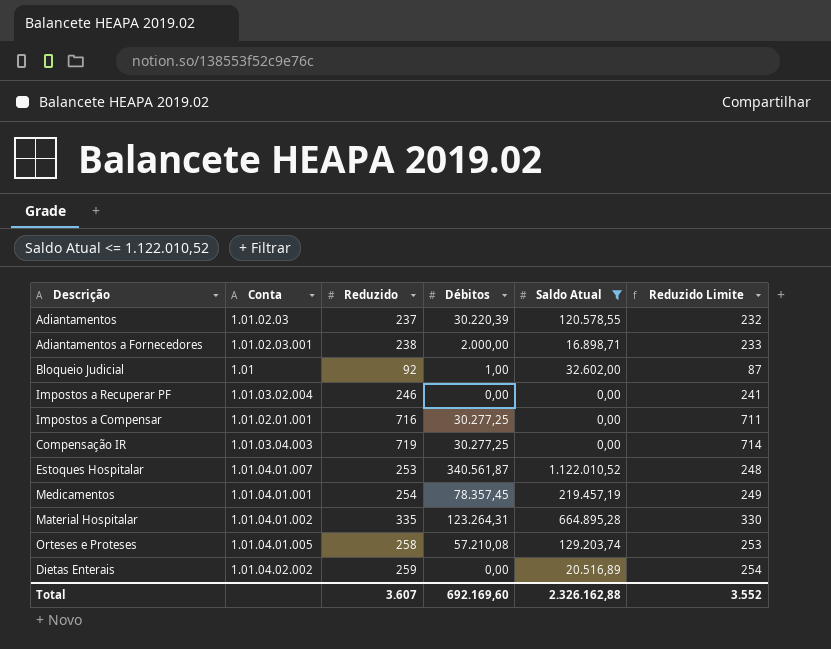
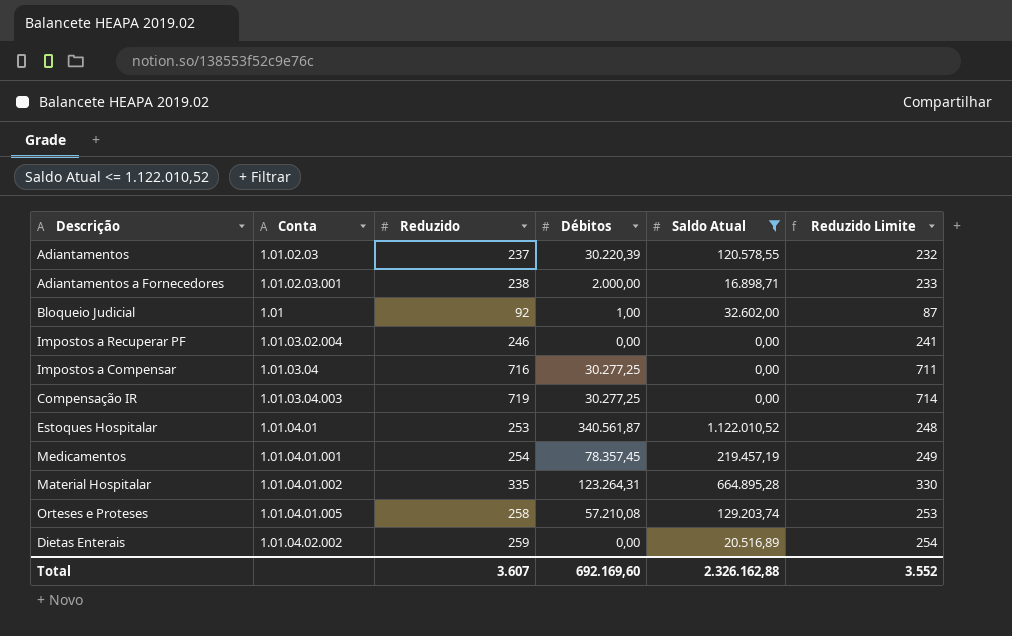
Impostos a Compensar | Conta: 1.01.02.01.001 -> 1.01.03.04
Estoques Hospitalar | Conta: 1.01.04.01.007 -> 1.01.04.01

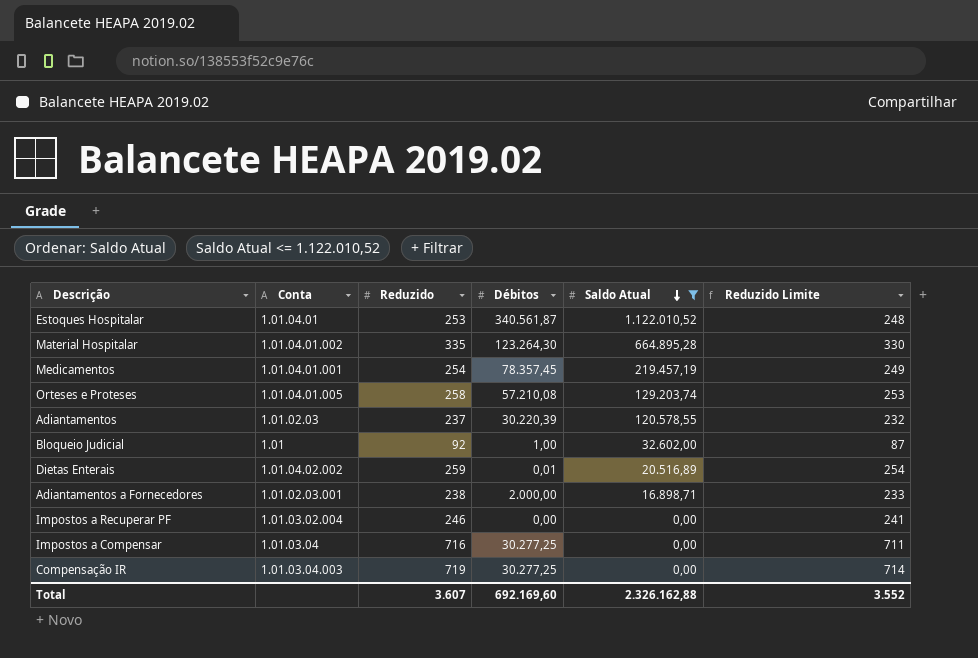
row order: none -> Saldo Atual descending
Material Hospitalar | Débitos: 123.264,31 -> 123.264,30
Dietas Enterais | Débitos: 0,00 -> 0,01

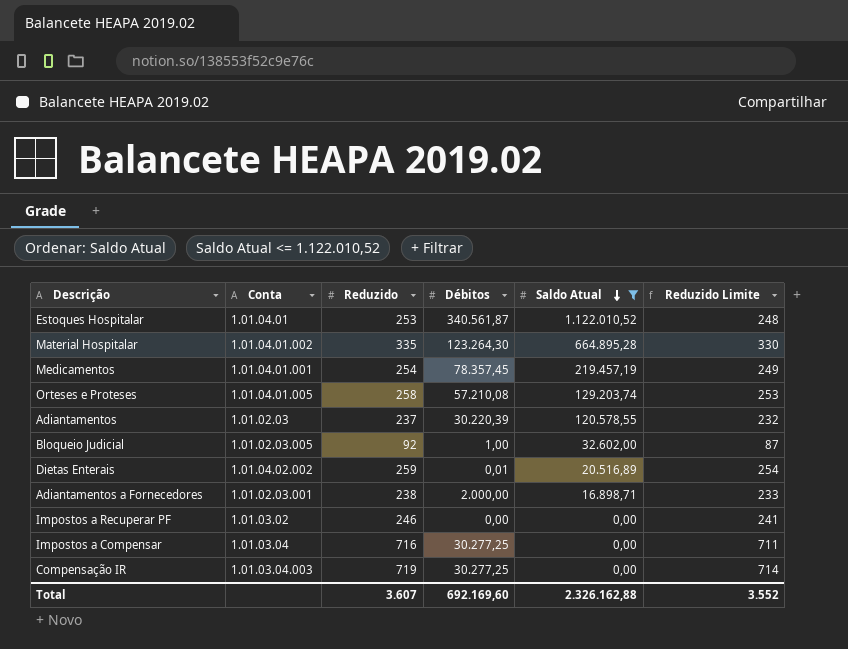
Bloqueio Judicial | Conta: 1.01 -> 1.01.02.03.005
Impostos a Recuperar PF | Conta: 1.01.03.02.004 -> 1.01.03.02

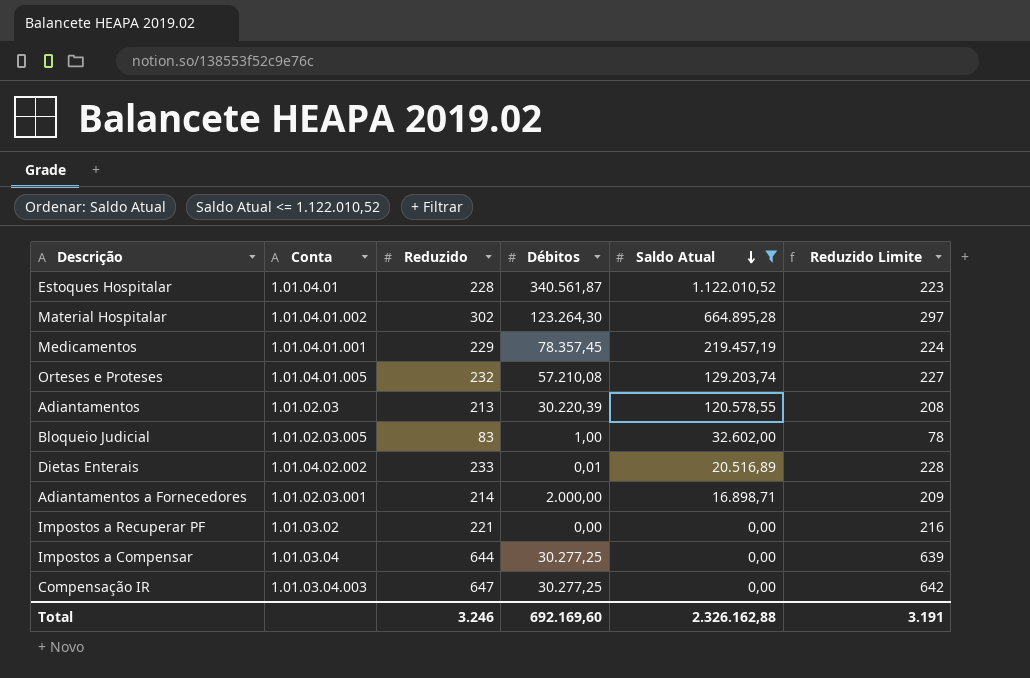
Estoques Hospitalar | Reduzido: 253 -> 228
Estoques Hospitalar | Reduzido Limite: 248 -> 223
Material Hospitalar | Reduzido: 335 -> 302
Material Hospitalar | Reduzido Limite: 330 -> 297
Medicamentos | Reduzido: 254 -> 229
Medicamentos | Reduzido Limite: 249 -> 224
Orteses e Proteses | Reduzido: 258 -> 232
Orteses e Proteses | Reduzido Limite: 253 -> 227
Adiantamentos | Reduzido: 237 -> 213
Adiantamentos | Reduzido Limite: 232 -> 208
Bloqueio Judicial | Reduzido: 92 -> 83
Bloqueio Judicial | Reduzido Limite: 87 -> 78
Dietas Enterais | Reduzido: 259 -> 233
Dietas Enterais | Reduzido Limite: 254 -> 228
Adiantamentos a Fornecedores | Reduzido: 238 -> 214
Adiantamentos a Fornecedores | Reduzido Limite: 233 -> 209
Impostos a Recuperar PF | Reduzido: 246 -> 221
Impostos a Recuperar PF | Reduzido Limite: 241 -> 216
Impostos a Compensar | Reduzido: 716 -> 644
Impostos a Compensar | Reduzido Limite: 711 -> 639
Compensação IR | Reduzido: 719 -> 647
Compensação IR | Reduzido Limite: 714 -> 642
Total | Reduzido: 3.607 -> 3.246
Total | Reduzido Limite: 3.552 -> 3.191

